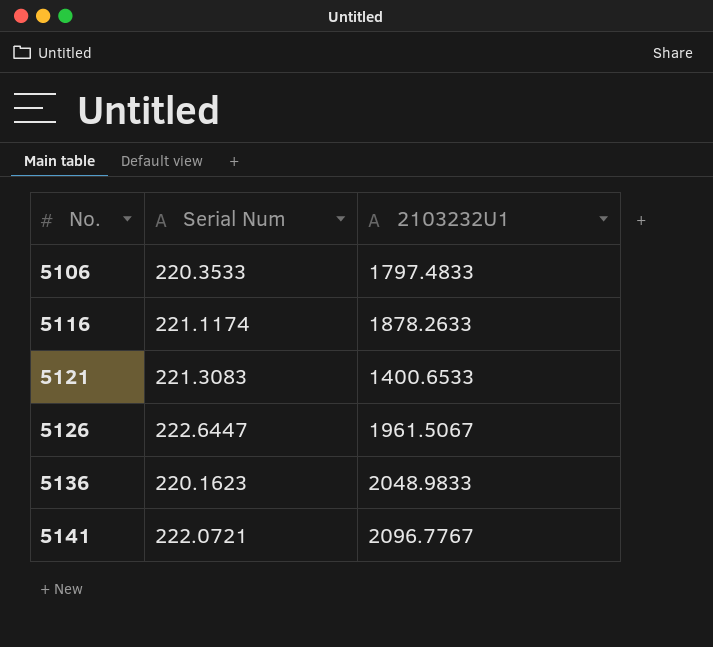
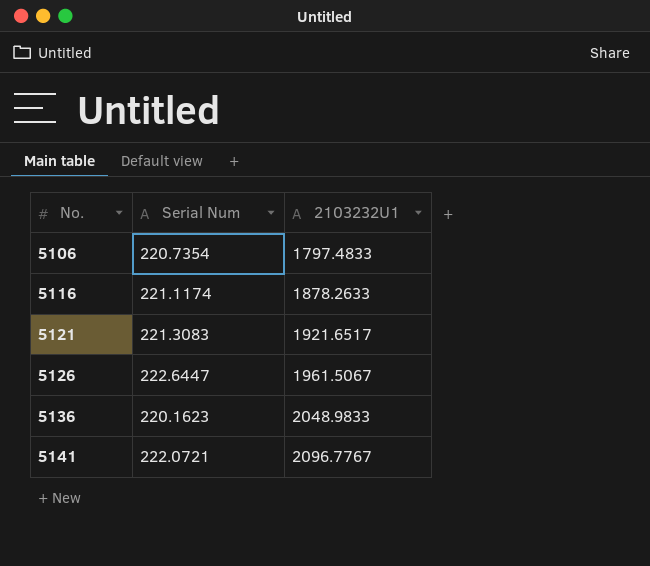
5106 | Serial Num: 220.3533 -> 220.7354
5121 | 2103232U1: 1400.6533 -> 1921.6517

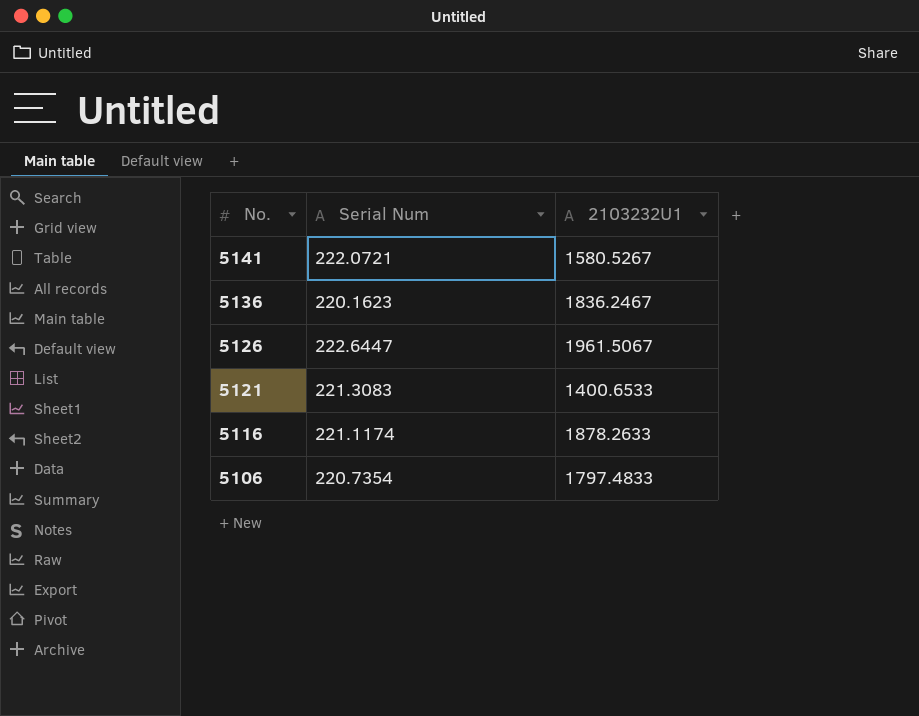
row order: No. ascending -> No. descending
5141 | 2103232U1: 2096.7767 -> 1580.5267
5136 | 2103232U1: 2048.9833 -> 1836.2467
5121 | 2103232U1: 1921.6517 -> 1400.6533

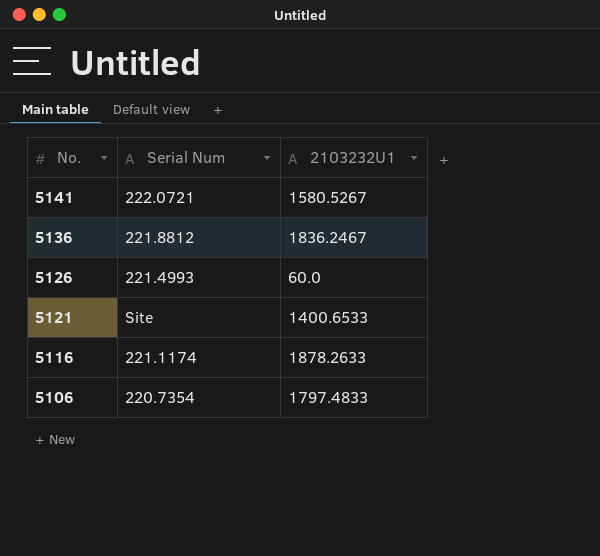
5136 | Serial Num: 220.1623 -> 221.8812
5126 | Serial Num: 222.6447 -> 221.4993
5126 | 2103232U1: 1961.5067 -> 60.0
5121 | Serial Num: 221.3083 -> Site

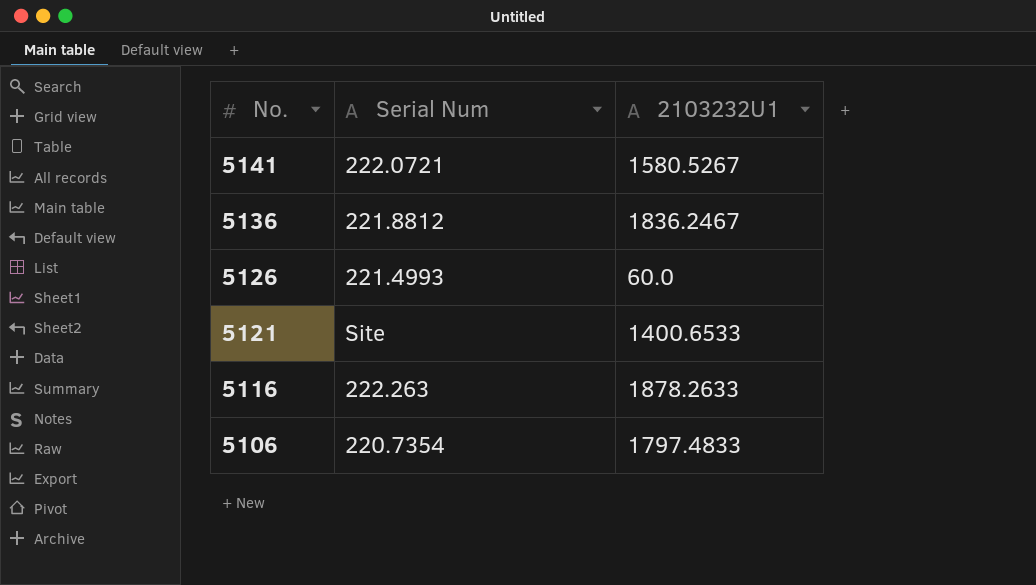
5116 | Serial Num: 221.1174 -> 222.263

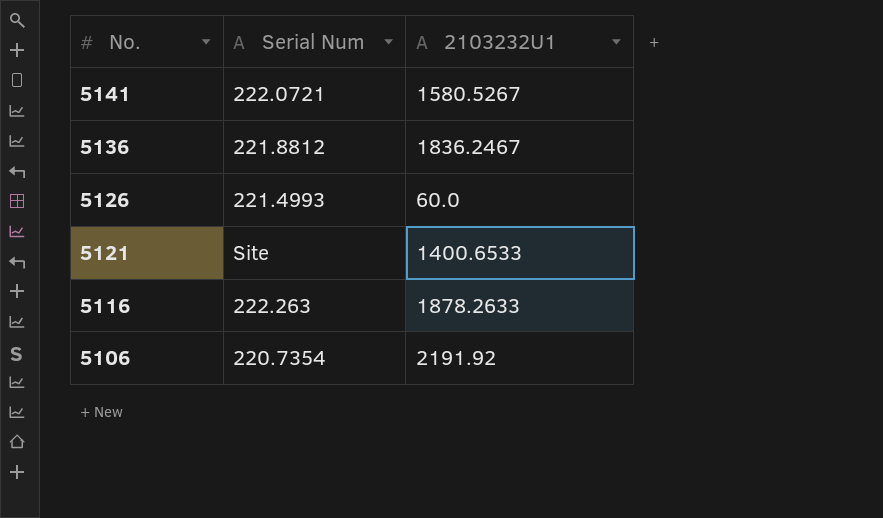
5106 | 2103232U1: 1797.4833 -> 2191.92

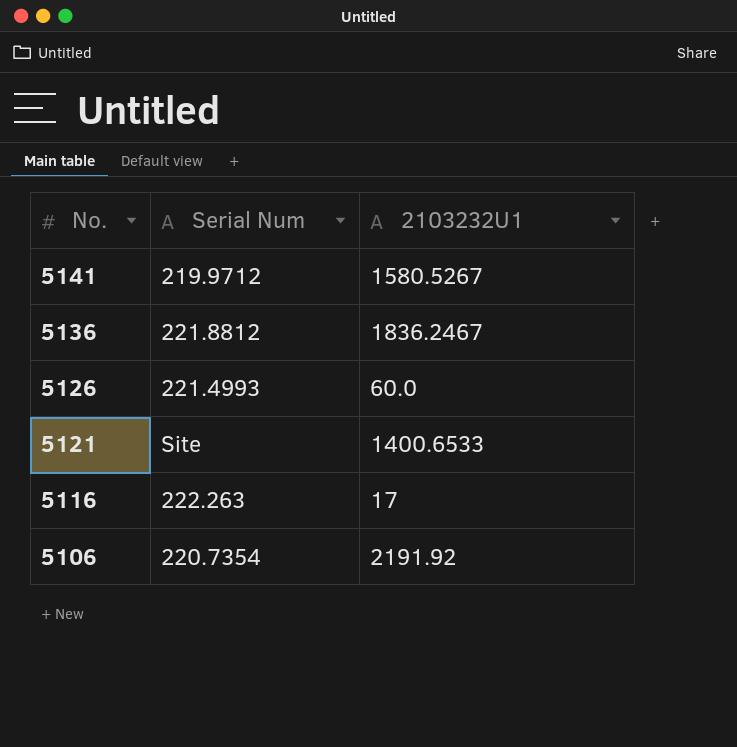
5141 | Serial Num: 222.0721 -> 219.9712
5116 | 2103232U1: 1878.2633 -> 17

